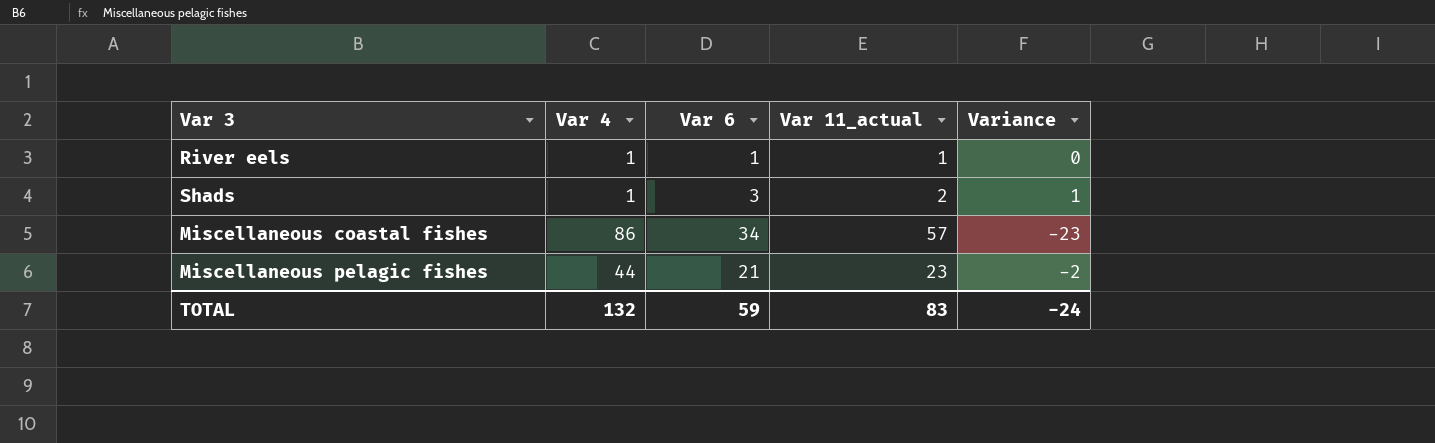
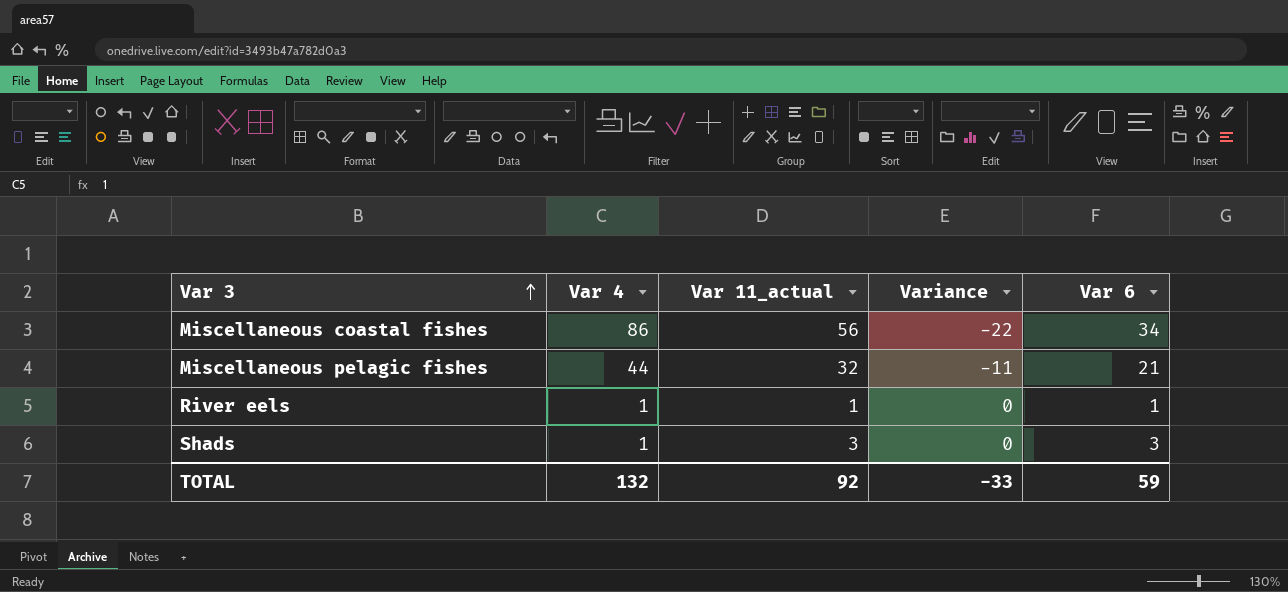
row order: none -> Var 3 ascending
column Var 6 | position: 3 -> 5
Miscellaneous coastal fishes | Var 11_actual: 57 -> 56
Miscellaneous coastal fishes | Variance: -23 -> -22
Miscellaneous pelagic fishes | Var 11_actual: 23 -> 32
Miscellaneous pelagic fishes | Variance: -2 -> -11
Shads | Var 11_actual: 2 -> 3
Shads | Variance: 1 -> 0
TOTAL | Var 11_actual: 83 -> 92
TOTAL | Variance: -24 -> -33

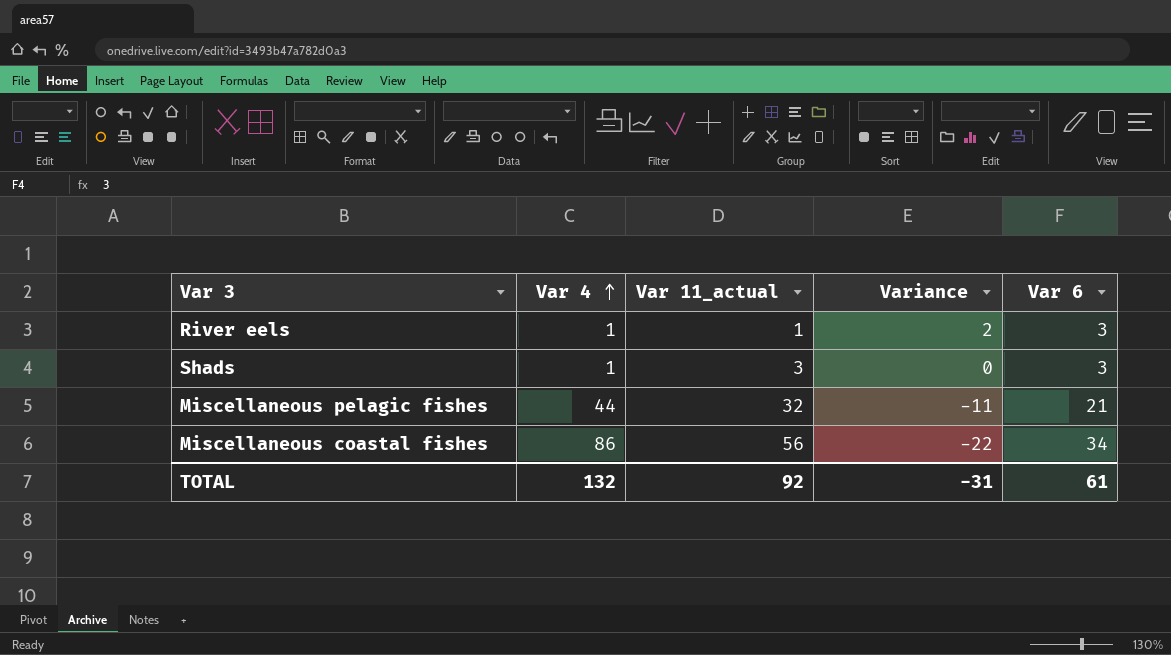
row order: Var 3 ascending -> Var 4 ascending
River eels | Variance: 0 -> 2
River eels | Var 6: 1 -> 3
TOTAL | Variance: -33 -> -31
TOTAL | Var 6: 59 -> 61

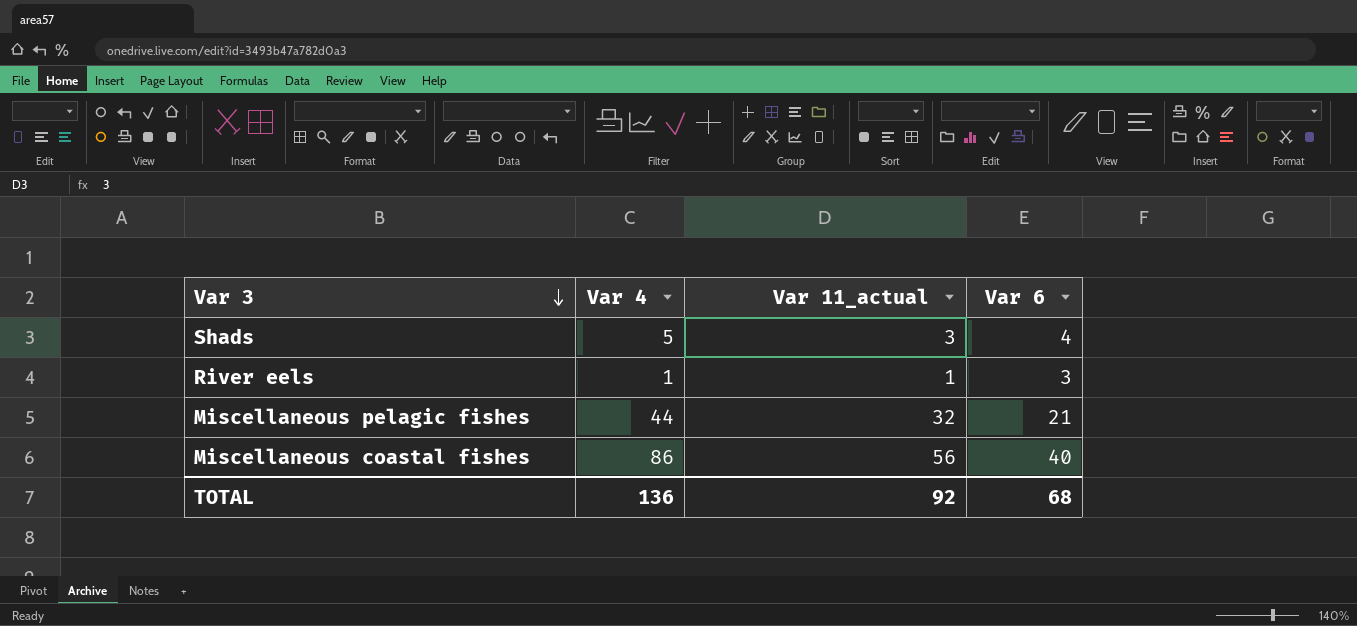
row order: Var 4 ascending -> Var 3 descending
column Variance | formula: [Var 6] - [Var 11_actual] -> none
Shads | Var 4: 1 -> 5
Shads | Var 6: 3 -> 4
Miscellaneous coastal fishes | Var 6: 34 -> 40
TOTAL | Var 4: 132 -> 136
TOTAL | Var 6: 61 -> 68

